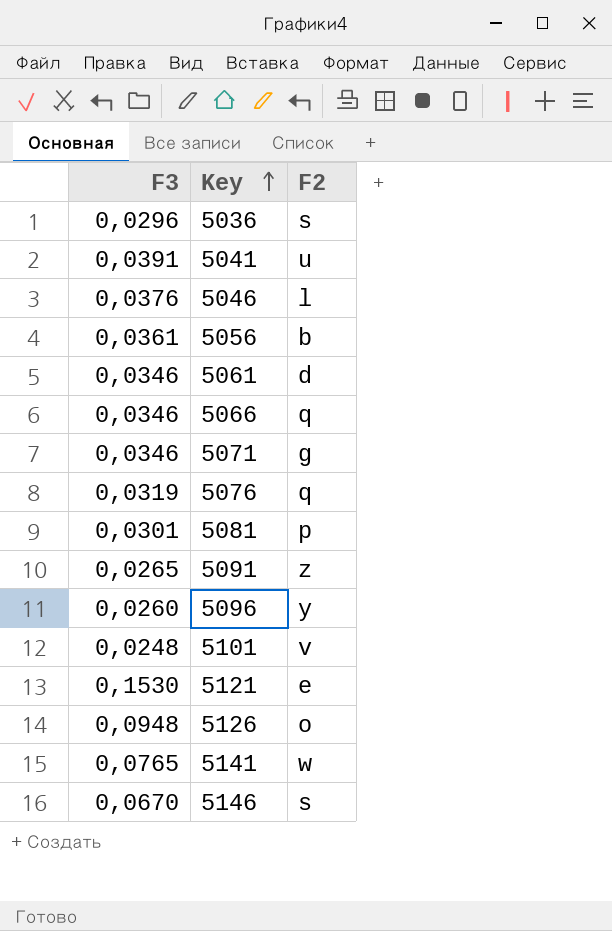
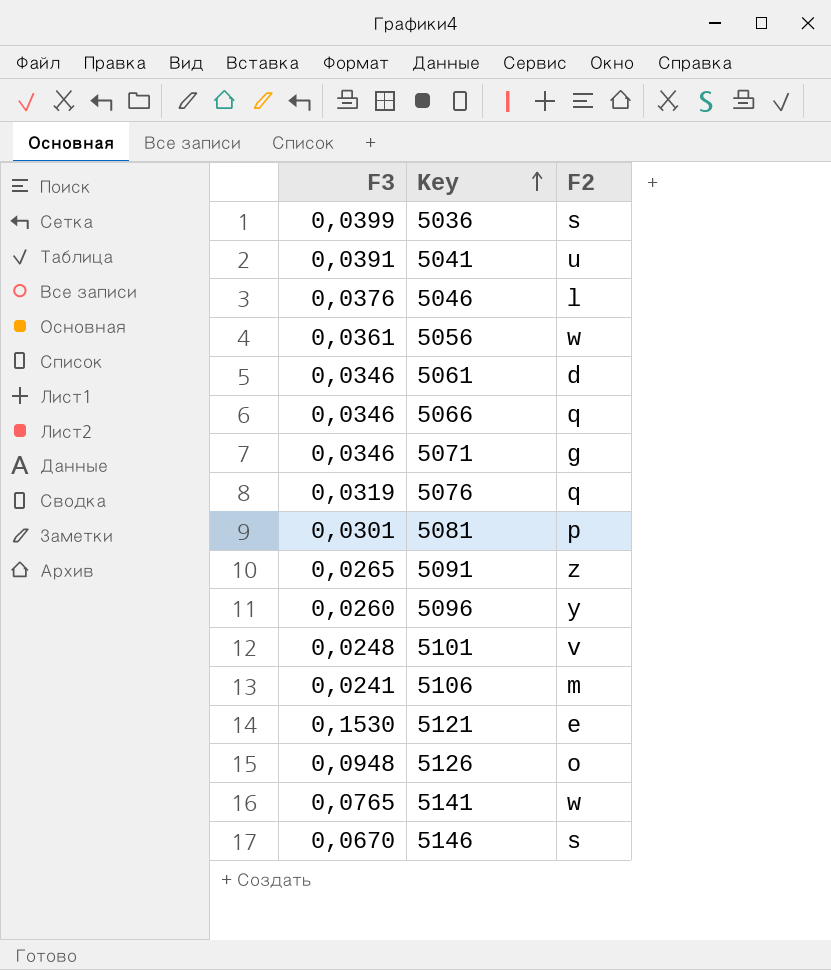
5036 | F3: 0,0296 -> 0,0399
5056 | F2: b -> w
row 5106: none -> 0,0241 | m

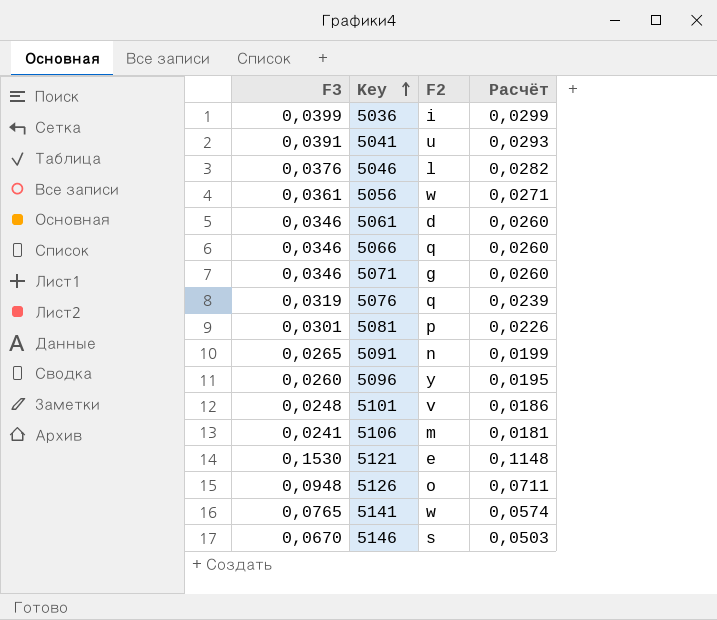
column Расчёт | formula: none -> [F3] * 0,75
5036 | F2: s -> i
5091 | F2: z -> n

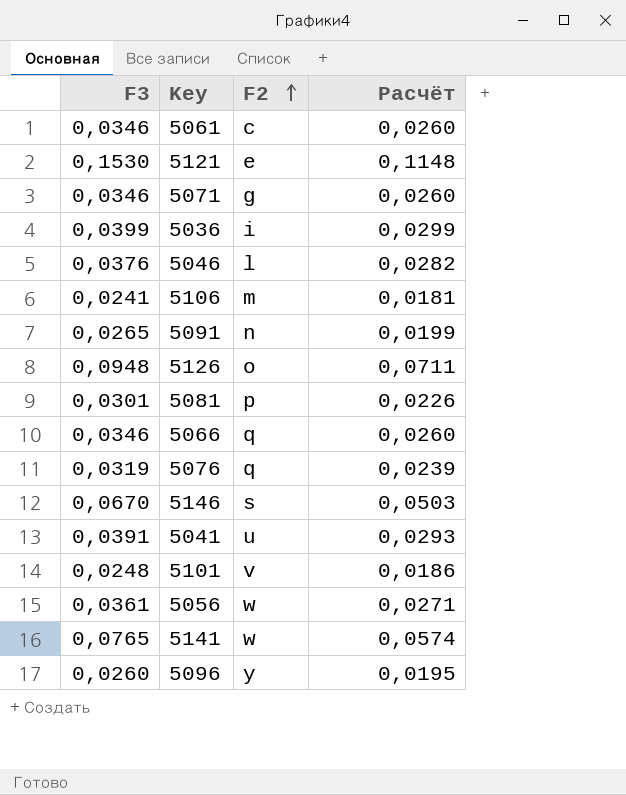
row order: Key ascending -> F2 ascending
5061 | F2: d -> c

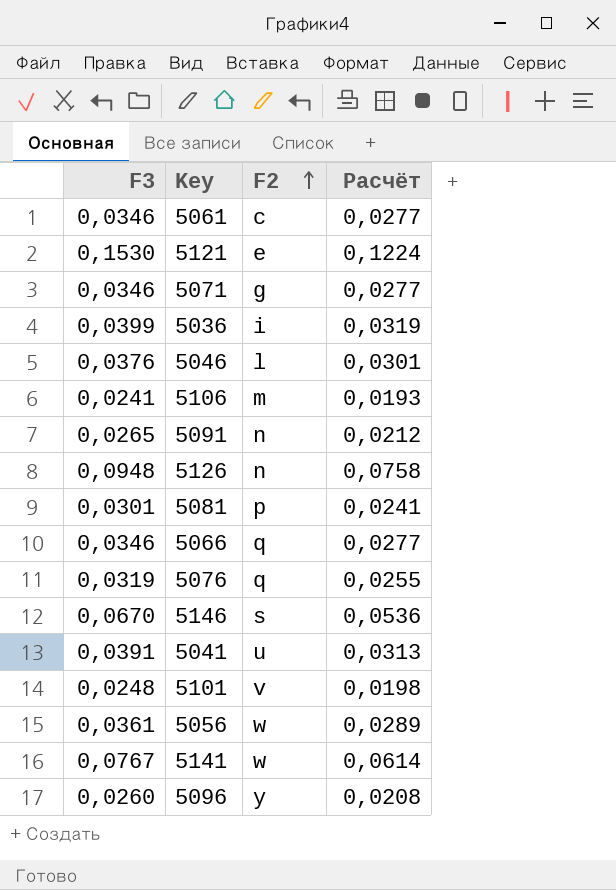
column Расчёт | formula: [F3] * 0,75 -> [F3] * 0,8
5126 | F2: o -> n
5141 | F3: 0,0765 -> 0,0767

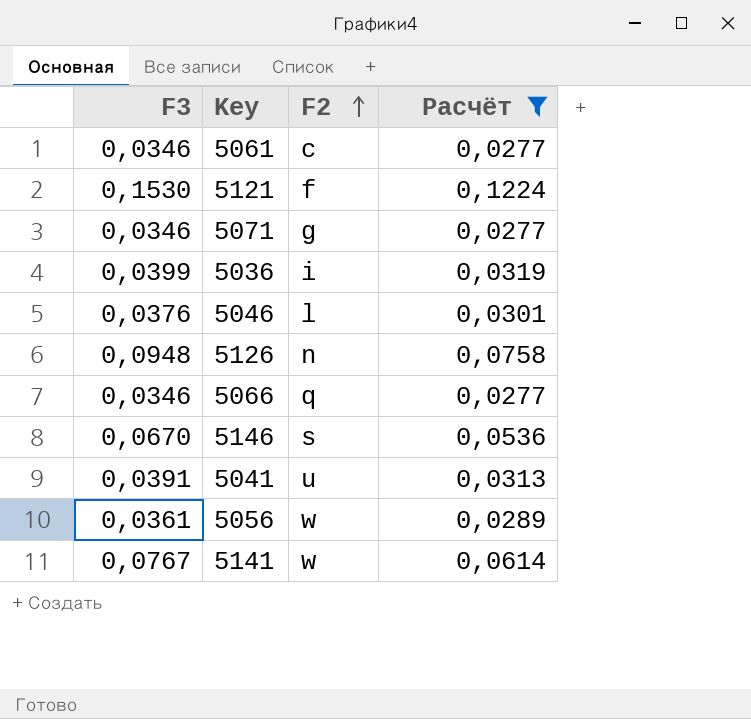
filter: none -> Расчёт >= 0,0277
5121 | F2: e -> f

